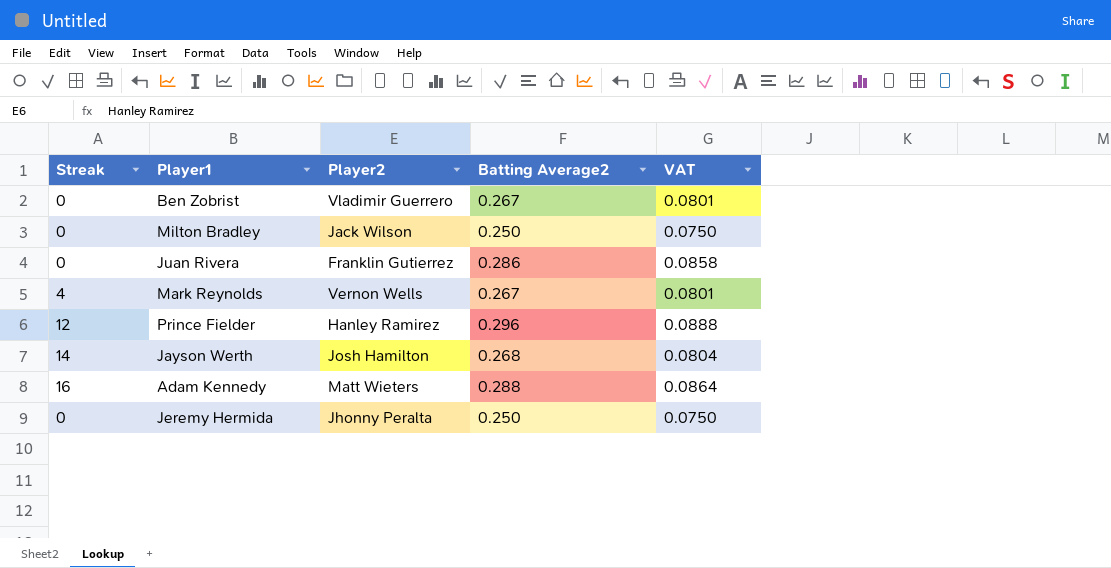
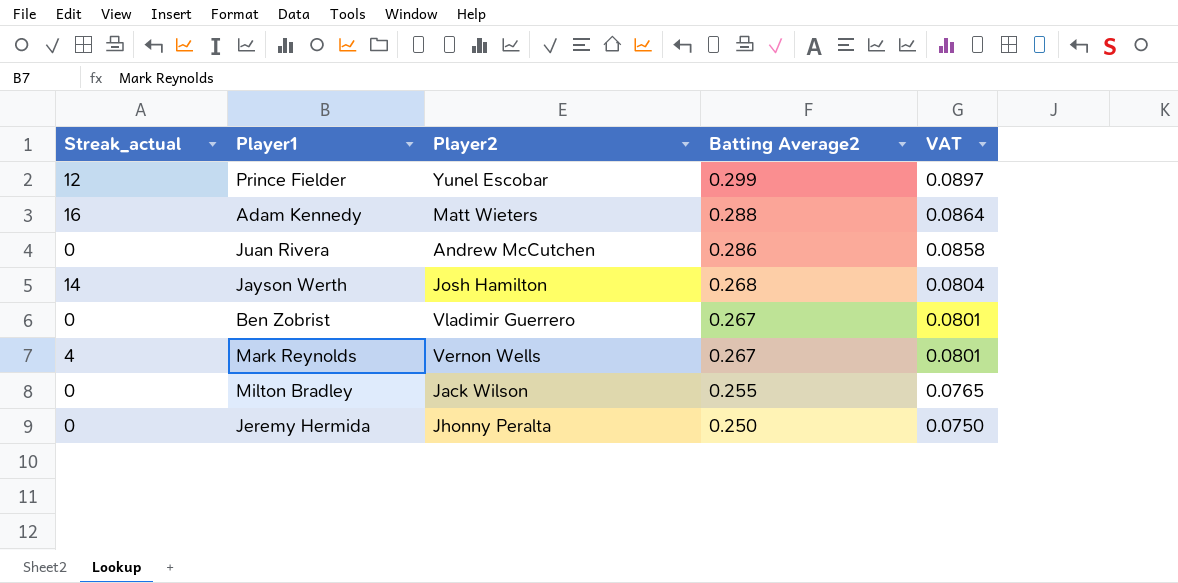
row order: none -> Batting Average2 descending
column name: Streak -> Streak_actual
Prince Fielder | Player2: Hanley Ramirez -> Yunel Escobar
Prince Fielder | Batting Average2: 0.296 -> 0.299
Prince Fielder | VAT: 0.0888 -> 0.0897
Juan Rivera | Player2: Franklin Gutierrez -> Andrew McCutchen
Milton Bradley | Batting Average2: 0.250 -> 0.255
Milton Bradley | VAT: 0.0750 -> 0.0765

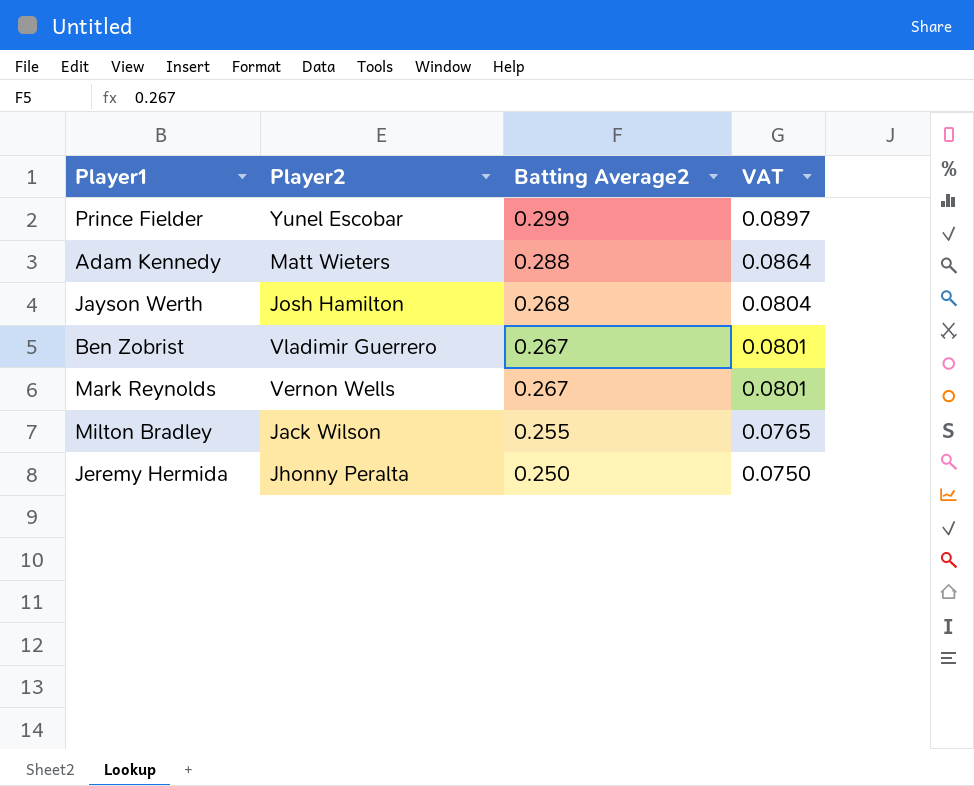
column Streak_actual | position: 1 -> none
row Juan Rivera: 0 | Andrew McCutchen | 0.286 | 0.0858 -> none

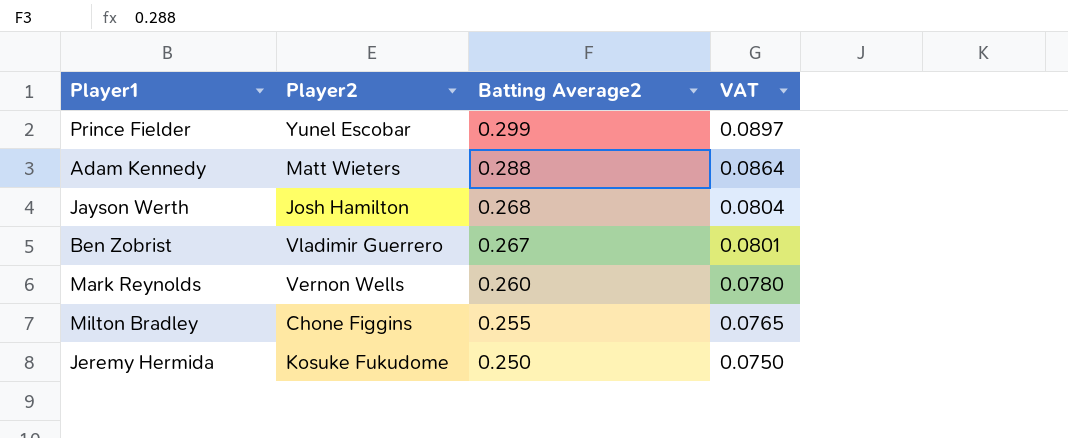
Mark Reynolds | Batting Average2: 0.267 -> 0.260
Mark Reynolds | VAT: 0.0801 -> 0.0780
Milton Bradley | Player2: Jack Wilson -> Chone Figgins
Jeremy Hermida | Player2: Jhonny Peralta -> Kosuke Fukudome

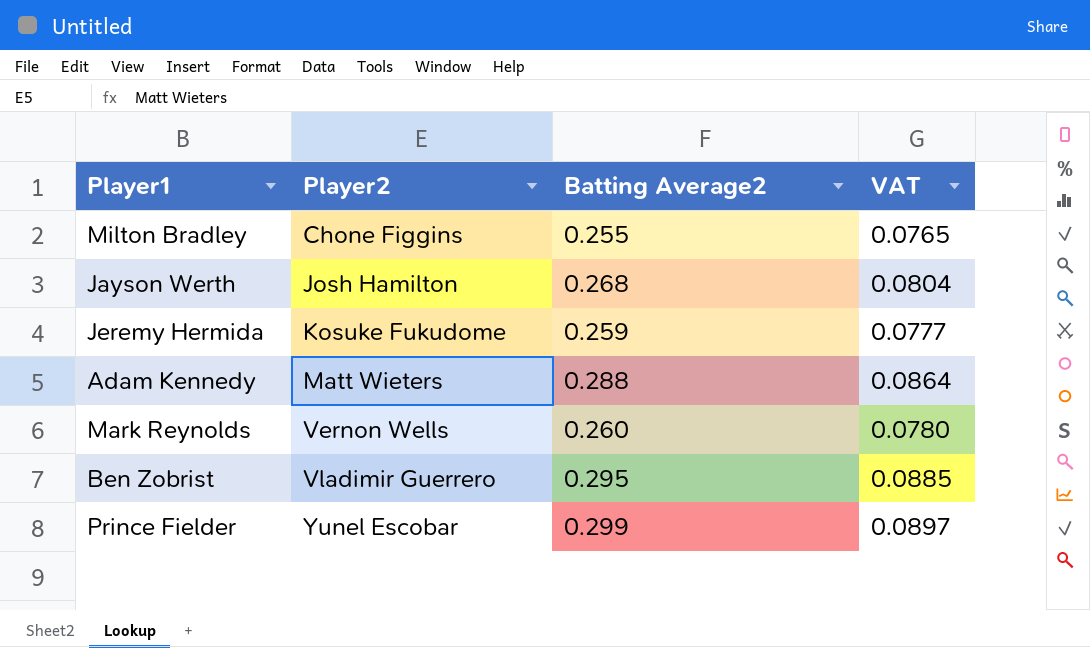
row order: Batting Average2 descending -> Player2 ascending
Jeremy Hermida | Batting Average2: 0.250 -> 0.259
Jeremy Hermida | VAT: 0.0750 -> 0.0777
Ben Zobrist | Batting Average2: 0.267 -> 0.295
Ben Zobrist | VAT: 0.0801 -> 0.0885

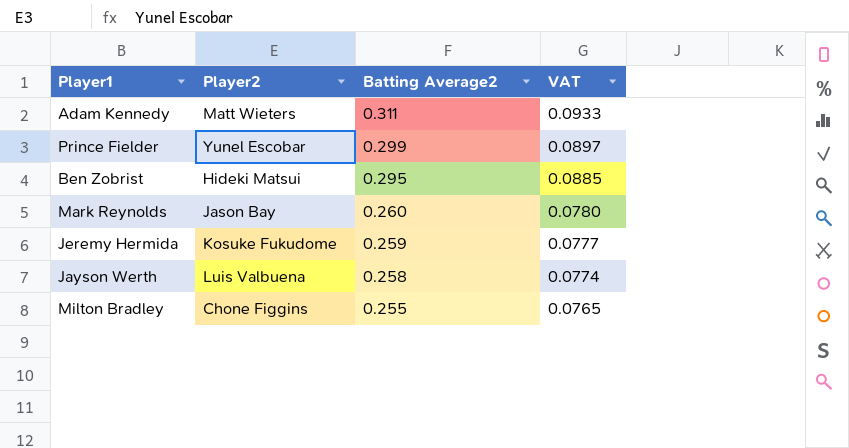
row order: Player2 ascending -> Batting Average2 descending
Adam Kennedy | Batting Average2: 0.288 -> 0.311
Adam Kennedy | VAT: 0.0864 -> 0.0933
Ben Zobrist | Player2: Vladimir Guerrero -> Hideki Matsui
Mark Reynolds | Player2: Vernon Wells -> Jason Bay
Jayson Werth | Player2: Josh Hamilton -> Luis Valbuena
Jayson Werth | Batting Average2: 0.268 -> 0.258
Jayson Werth | VAT: 0.0804 -> 0.0774

